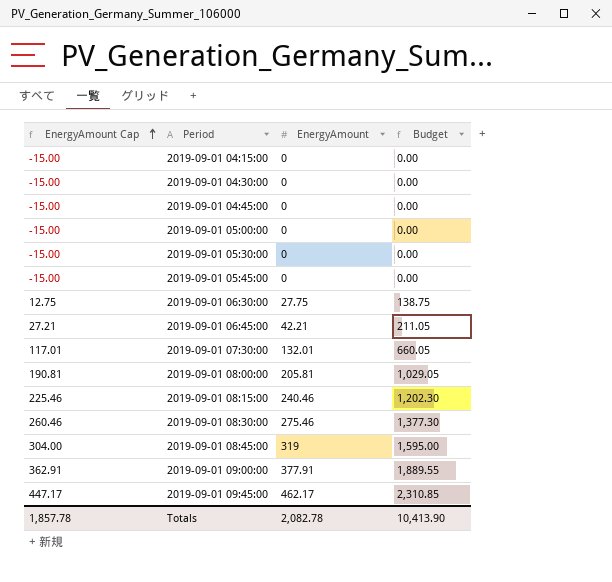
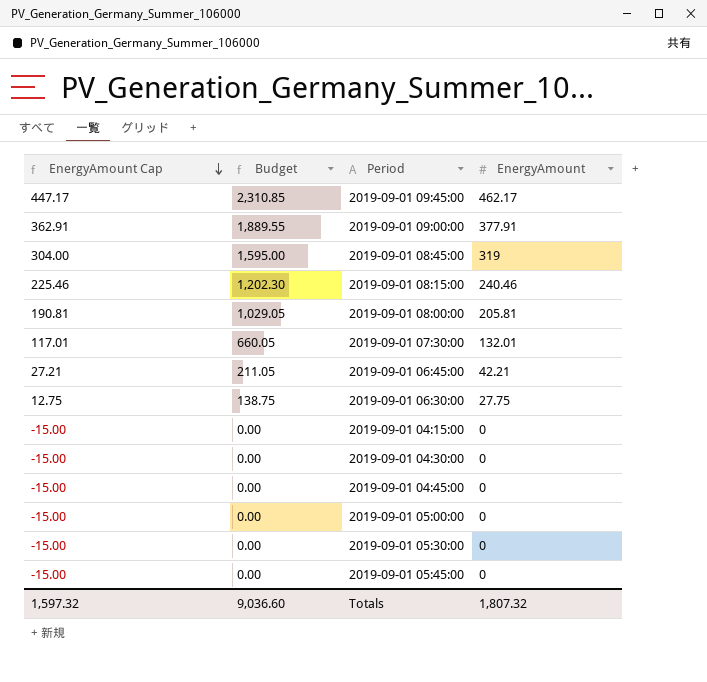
row order: EnergyAmount Cap ascending -> EnergyAmount Cap descending
column Budget | position: 4 -> 2
row 2019-09-01 08:30:00: 260.46 | 275.46 | 1,377.30 -> none
Totals | EnergyAmount Cap: 1,857.78 -> 1,597.32
Totals | Budget: 10,413.90 -> 9,036.60
Totals | EnergyAmount: 2,082.78 -> 1,807.32

